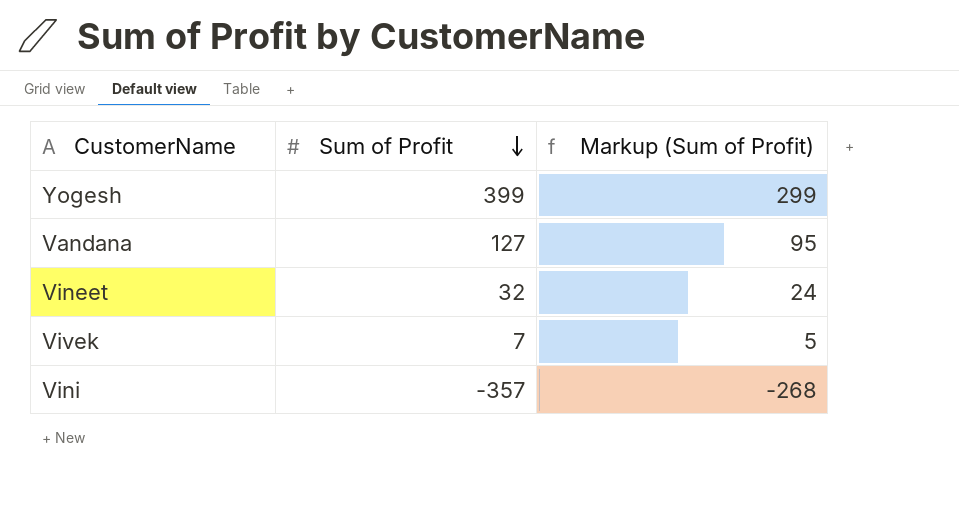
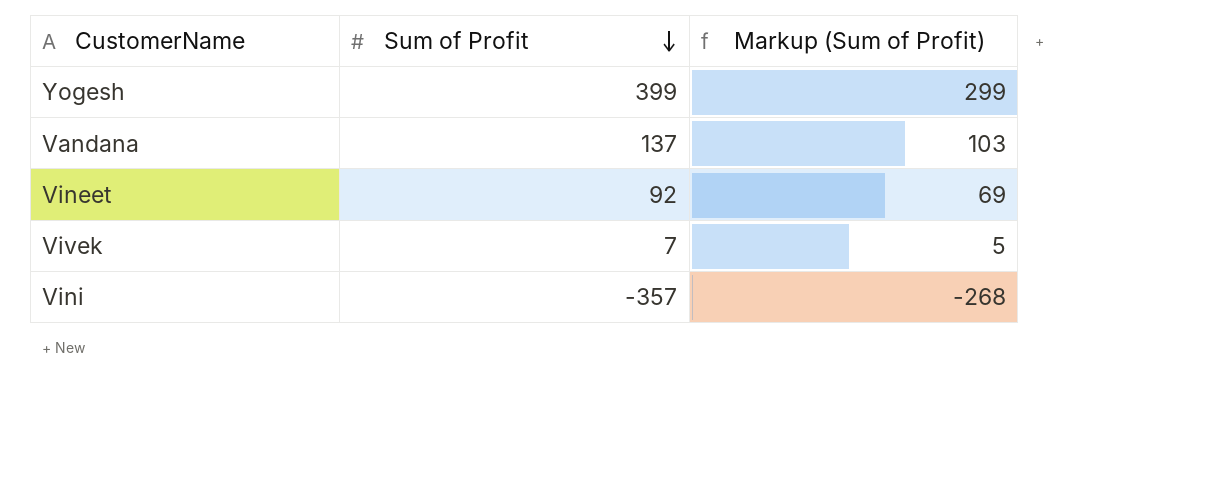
Vandana | Sum of Profit: 127 -> 137
Vandana | Markup (Sum of Profit): 95 -> 103
Vineet | Sum of Profit: 32 -> 92
Vineet | Markup (Sum of Profit): 24 -> 69

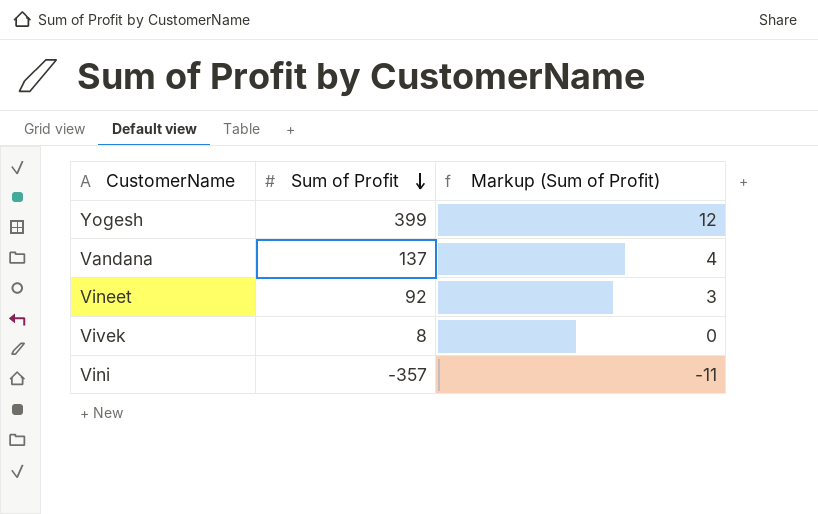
column Markup (Sum of Profit) | formula: [Sum of Profit] * 0.75 -> [Sum of Profit] * 0.03
Vivek | Sum of Profit: 7 -> 8

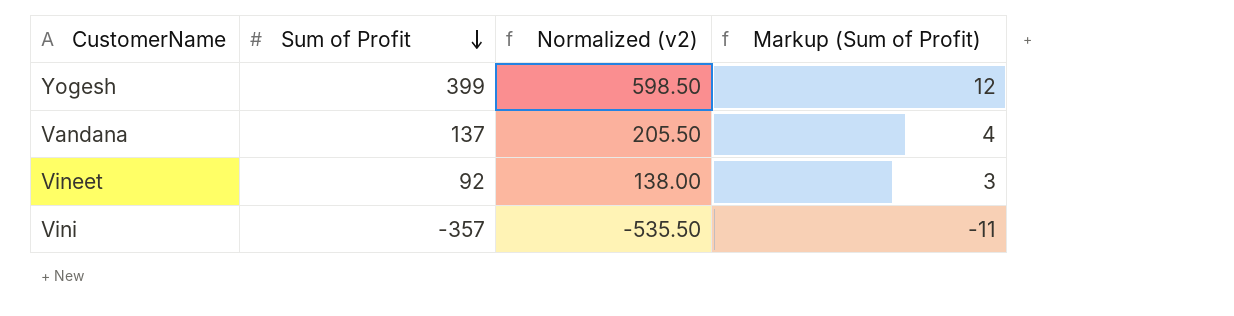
column Normalized (v2) | formula: none -> [Sum of Profit] * 1.5
row Vivek: 8 | 0 -> none

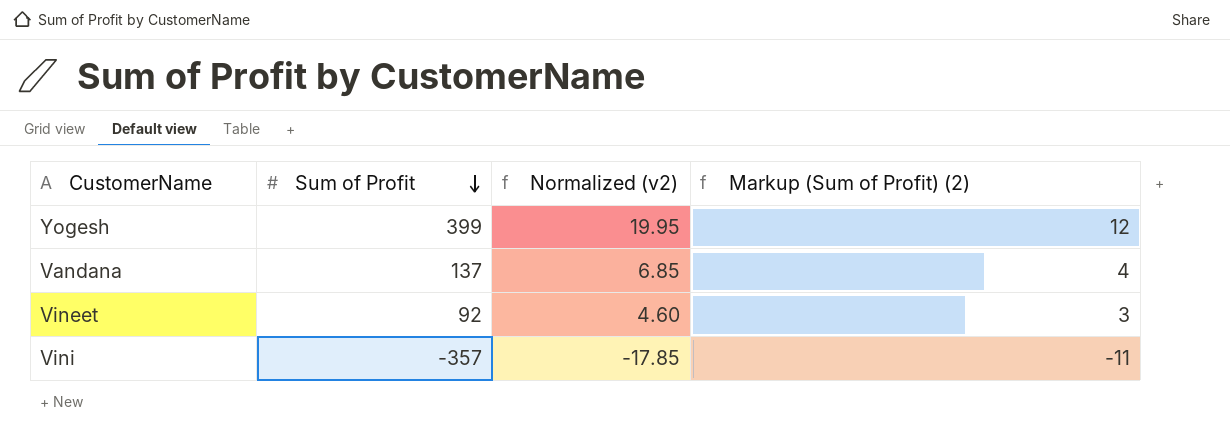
column Normalized (v2) | formula: [Sum of Profit] * 1.5 -> [Sum of Profit] * 0.05
column name: Markup (Sum of Profit) -> Markup (Sum of Profit) (2)

